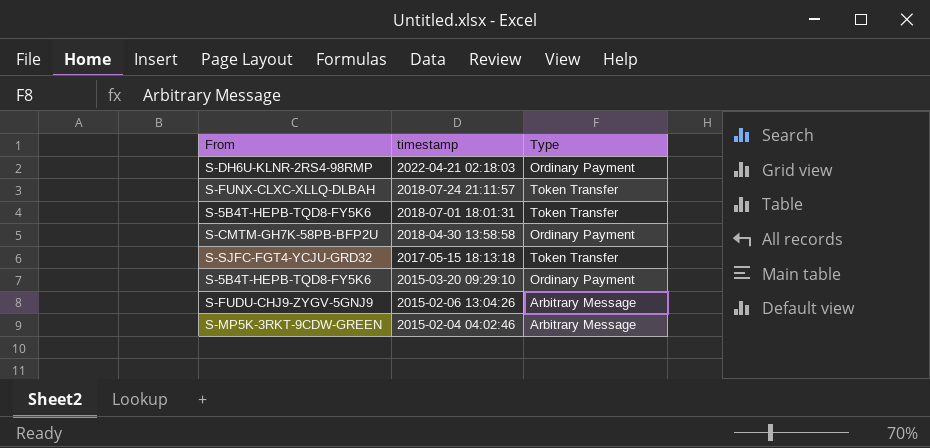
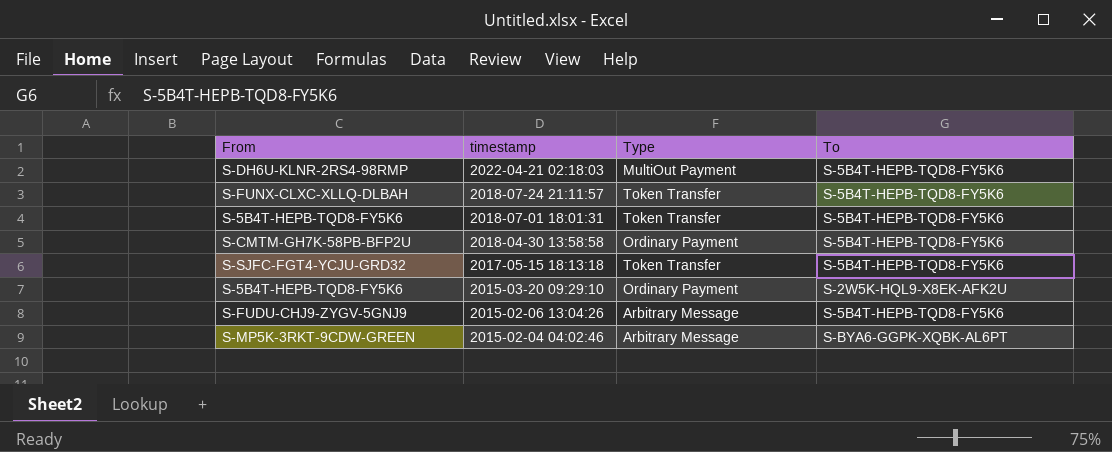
column To | position: none -> 4
2022-04-21 02:18:03 | Type: Ordinary Payment -> MultiOut Payment

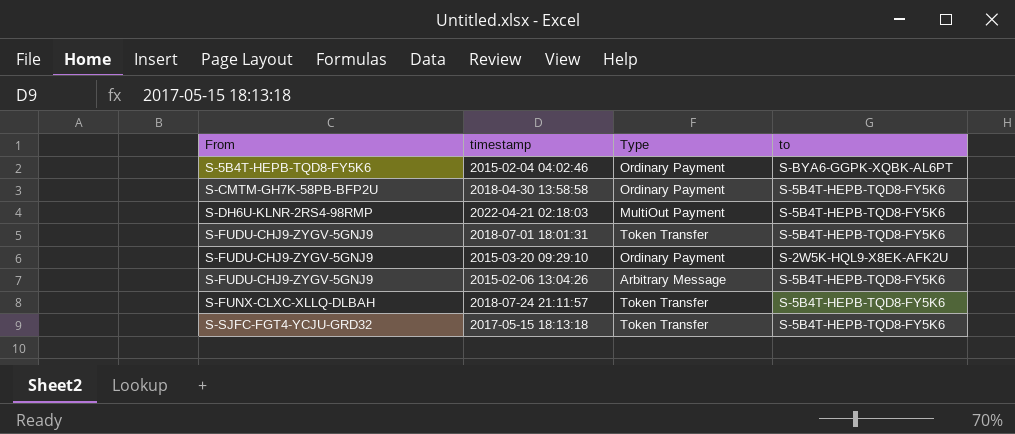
row order: timestamp descending -> From ascending
column name: To -> to
2015-02-04 04:02:46 | From: S-MP5K-3RKT-9CDW-GREEN -> S-5B4T-HEPB-TQD8-FY5K6
2015-02-04 04:02:46 | Type: Arbitrary Message -> Ordinary Payment
2018-07-01 18:01:31 | From: S-5B4T-HEPB-TQD8-FY5K6 -> S-FUDU-CHJ9-ZYGV-5GNJ9
2015-03-20 09:29:10 | From: S-5B4T-HEPB-TQD8-FY5K6 -> S-FUDU-CHJ9-ZYGV-5GNJ9

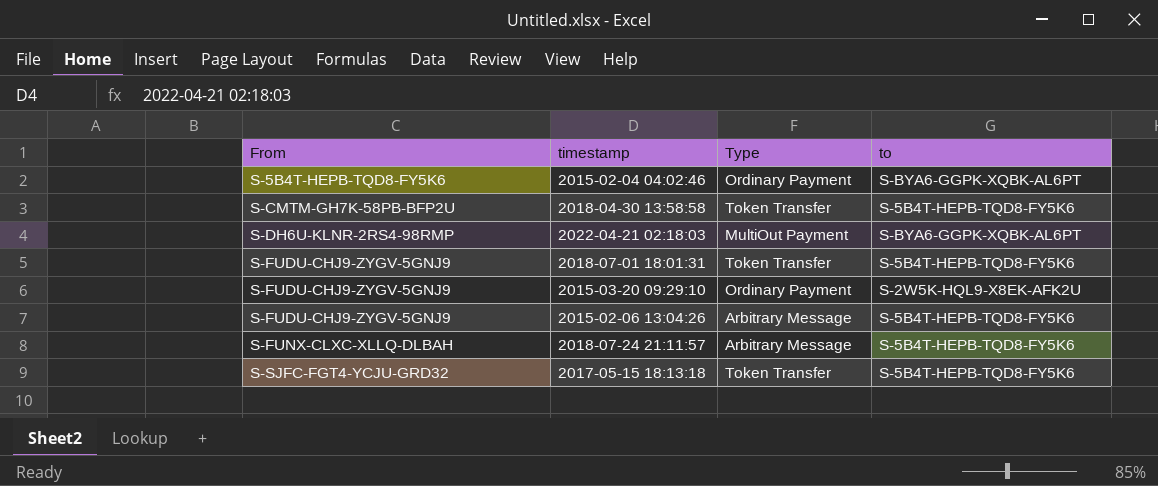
2018-04-30 13:58:58 | Type: Ordinary Payment -> Token Transfer
2022-04-21 02:18:03 | to: S-5B4T-HEPB-TQD8-FY5K6 -> S-BYA6-GGPK-XQBK-AL6PT
2018-07-24 21:11:57 | Type: Token Transfer -> Arbitrary Message

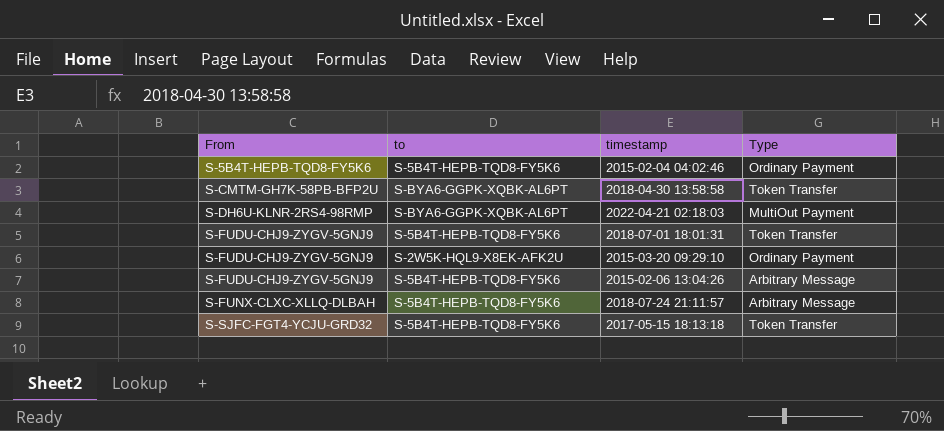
column to | position: 4 -> 2
2015-02-04 04:02:46 | to: S-BYA6-GGPK-XQBK-AL6PT -> S-5B4T-HEPB-TQD8-FY5K6
2018-04-30 13:58:58 | to: S-5B4T-HEPB-TQD8-FY5K6 -> S-BYA6-GGPK-XQBK-AL6PT

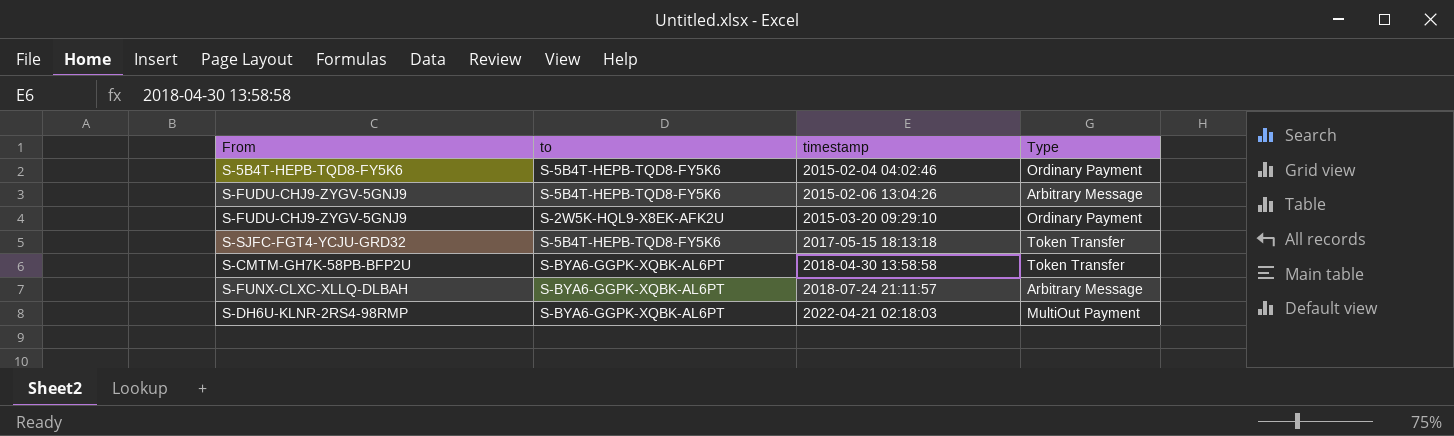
row order: From ascending -> timestamp ascending
row 2018-07-01 18:01:31: S-FUDU-CHJ9-ZYGV-5GNJ9 | S-5B4T-HEPB-TQD8-FY5K6 | Token Transfer -> none
2018-07-24 21:11:57 | to: S-5B4T-HEPB-TQD8-FY5K6 -> S-BYA6-GGPK-XQBK-AL6PT

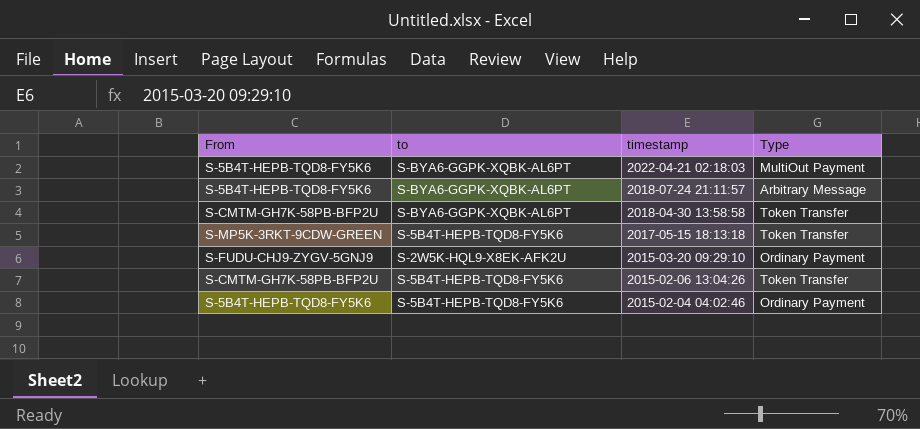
row order: timestamp ascending -> timestamp descending
2022-04-21 02:18:03 | From: S-DH6U-KLNR-2RS4-98RMP -> S-5B4T-HEPB-TQD8-FY5K6
2018-07-24 21:11:57 | From: S-FUNX-CLXC-XLLQ-DLBAH -> S-5B4T-HEPB-TQD8-FY5K6
2017-05-15 18:13:18 | From: S-SJFC-FGT4-YCJU-GRD32 -> S-MP5K-3RKT-9CDW-GREEN
2015-02-06 13:04:26 | From: S-FUDU-CHJ9-ZYGV-5GNJ9 -> S-CMTM-GH7K-58PB-BFP2U
2015-02-06 13:04:26 | Type: Arbitrary Message -> Token Transfer

